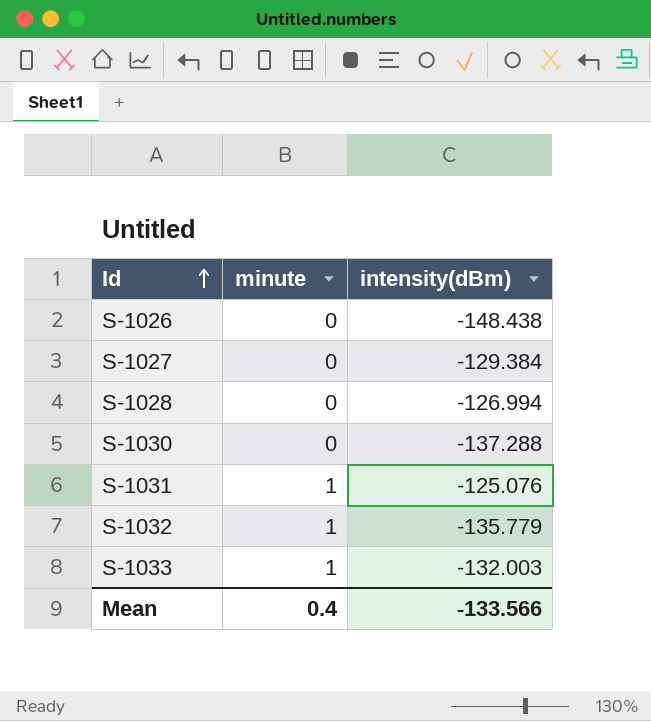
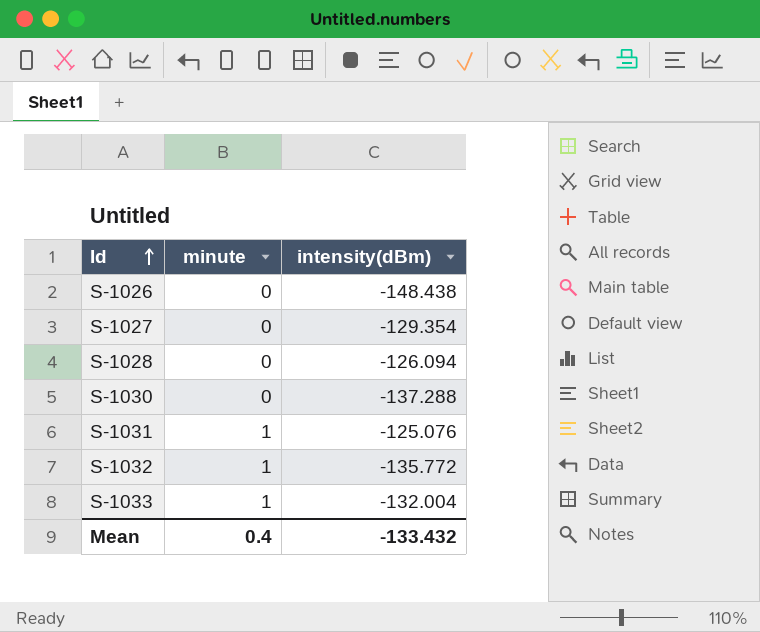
S-1027 | intensity(dBm): -129.384 -> -129.354
S-1028 | intensity(dBm): -126.994 -> -126.094
S-1032 | intensity(dBm): -135.779 -> -135.772
S-1033 | intensity(dBm): -132.003 -> -132.004
Mean | intensity(dBm): -133.566 -> -133.432

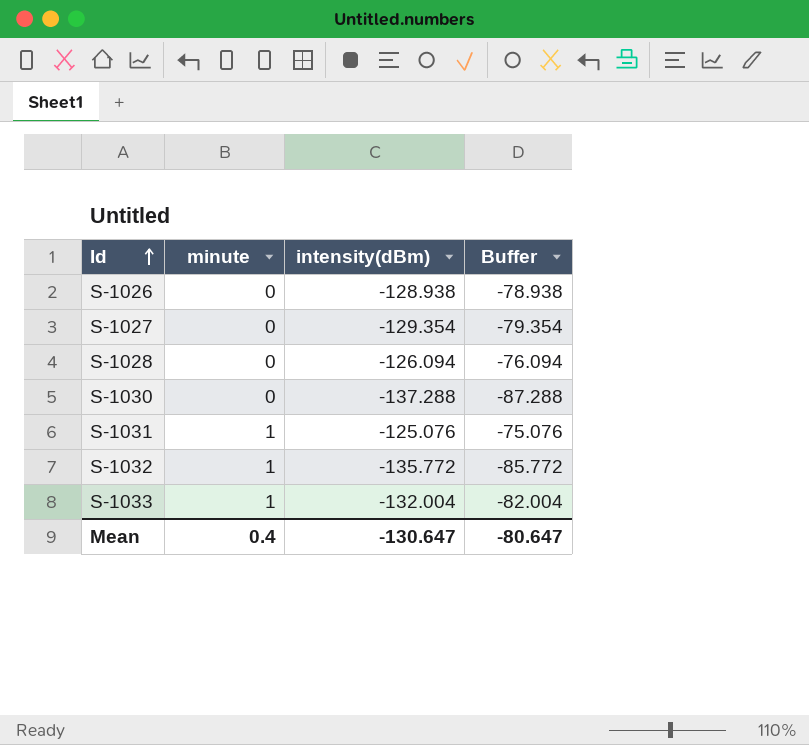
column Buffer | formula: none -> [intensity(dBm)] + 50
S-1026 | intensity(dBm): -148.438 -> -128.938
Mean | intensity(dBm): -133.432 -> -130.647

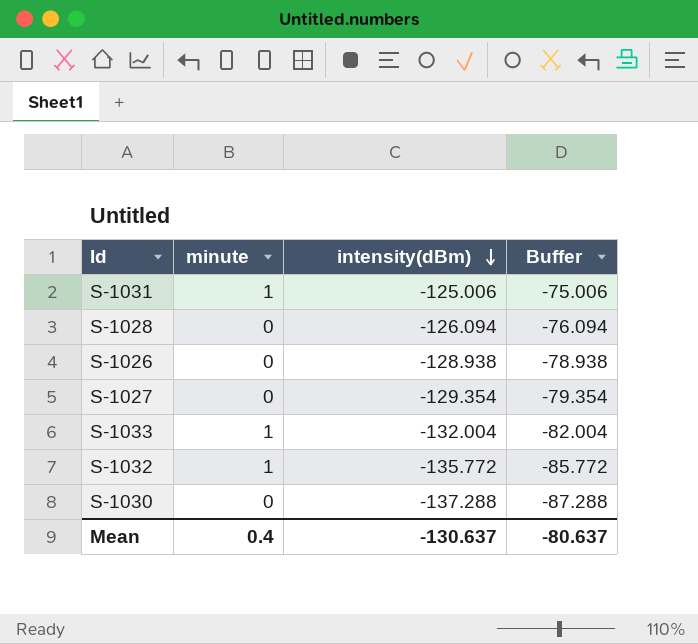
row order: Id ascending -> intensity(dBm) descending
S-1031 | intensity(dBm): -125.076 -> -125.006
S-1031 | Buffer: -75.076 -> -75.006
Mean | intensity(dBm): -130.647 -> -130.637
Mean | Buffer: -80.647 -> -80.637

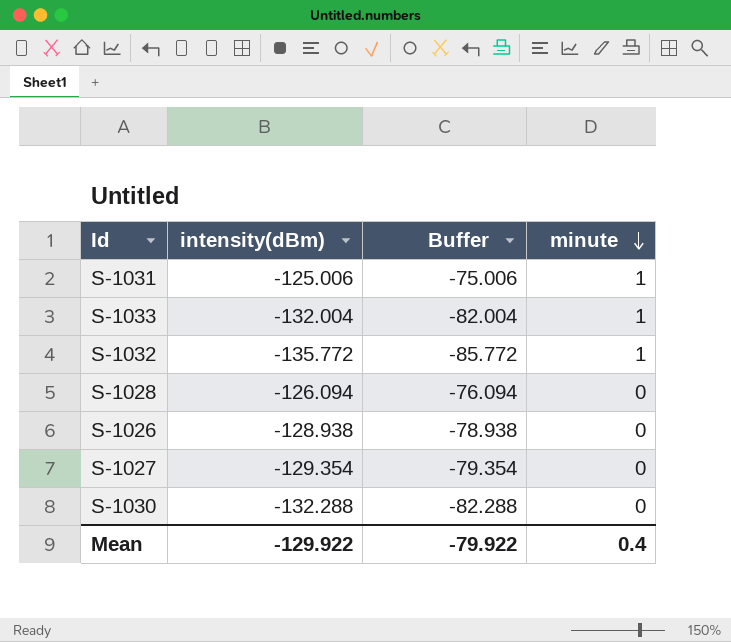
row order: intensity(dBm) descending -> minute descending
column minute | position: 2 -> 4
S-1030 | intensity(dBm): -137.288 -> -132.288
S-1030 | Buffer: -87.288 -> -82.288
Mean | intensity(dBm): -130.637 -> -129.922
Mean | Buffer: -80.637 -> -79.922

